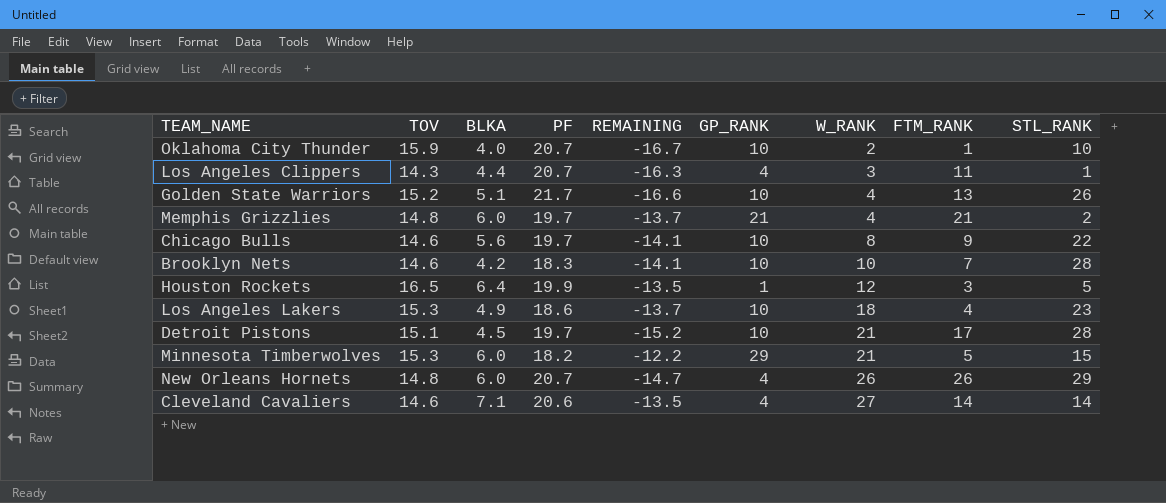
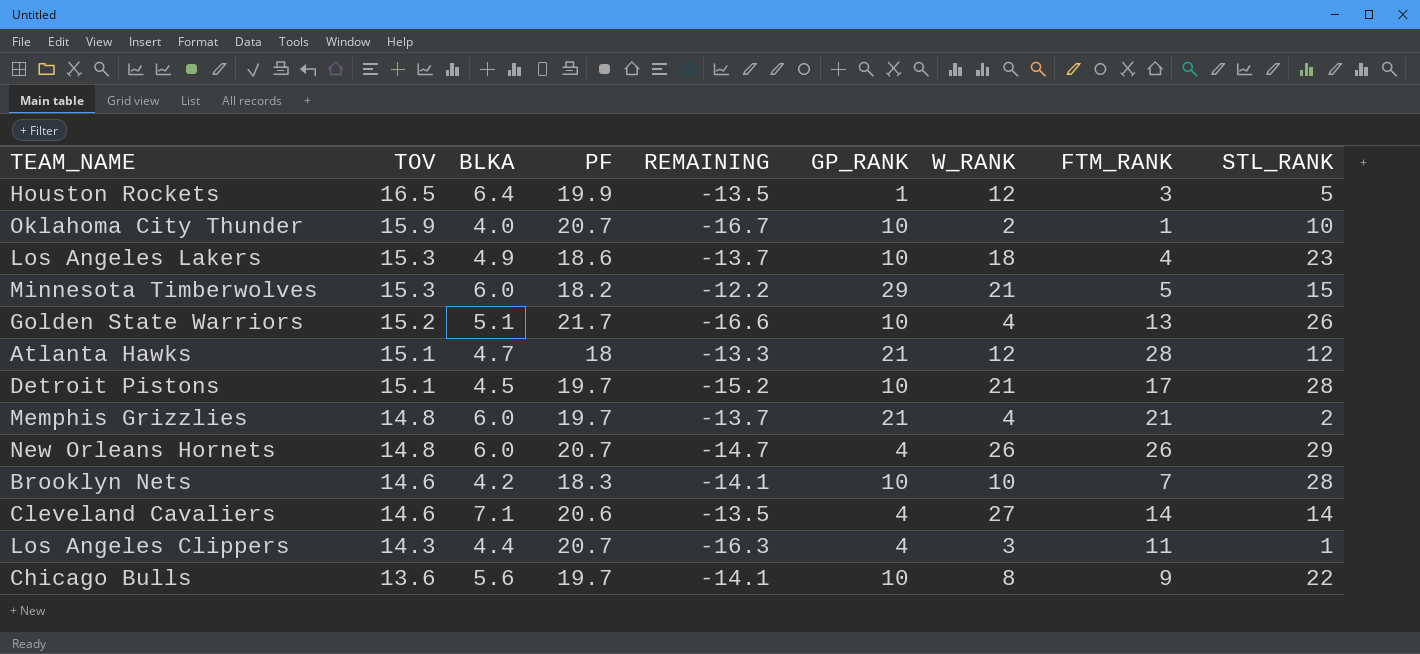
row order: W_RANK ascending -> TOV descending
row Atlanta Hawks: none -> 15.1 | 4.7 | 18 | -13.3 | 21 | 12 | 28 | 12
Chicago Bulls | TOV: 14.6 -> 13.6

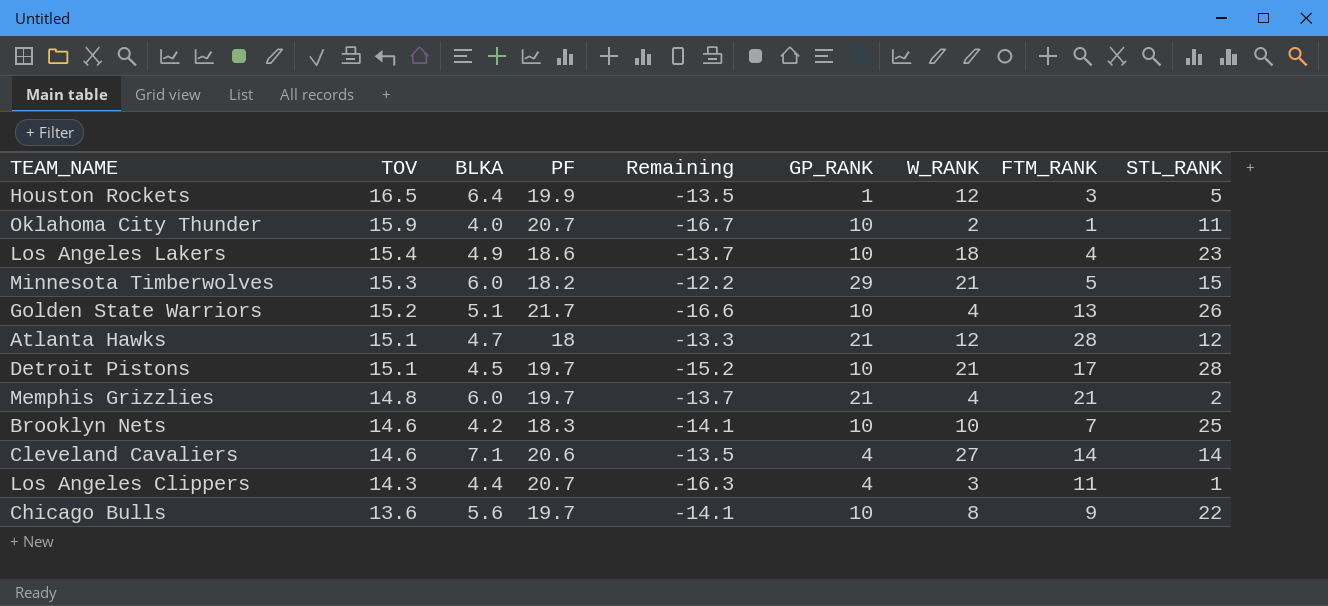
column name: REMAINING -> Remaining
row New Orleans Hornets: 14.8 | 6.0 | 20.7 | -14.7 | 4 | 26 | 26 | 29 -> none
Oklahoma City Thunder | STL_RANK: 10 -> 11
Los Angeles Lakers | TOV: 15.3 -> 15.4
Brooklyn Nets | STL_RANK: 28 -> 25

